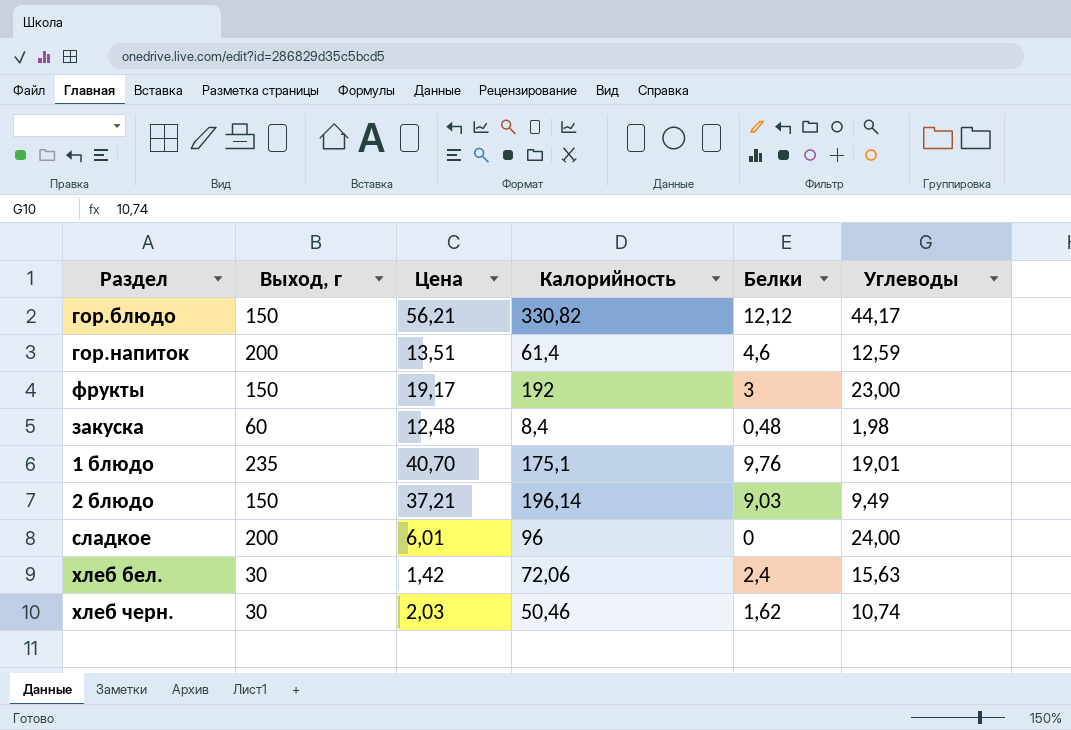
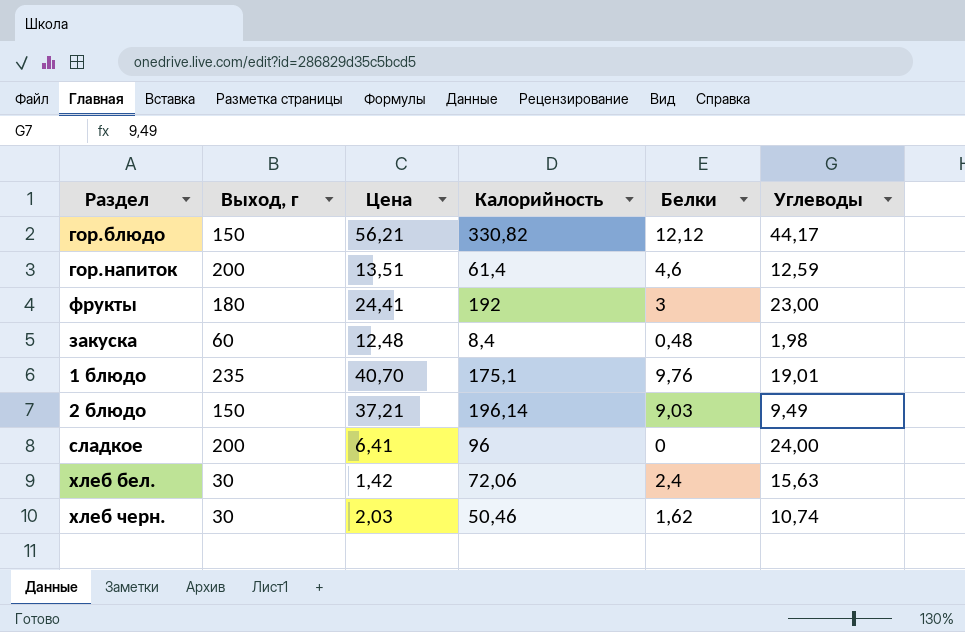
фрукты | Выход, г: 150 -> 180
фрукты | Цена: 19,17 -> 24,41
сладкое | Цена: 6,01 -> 6,41

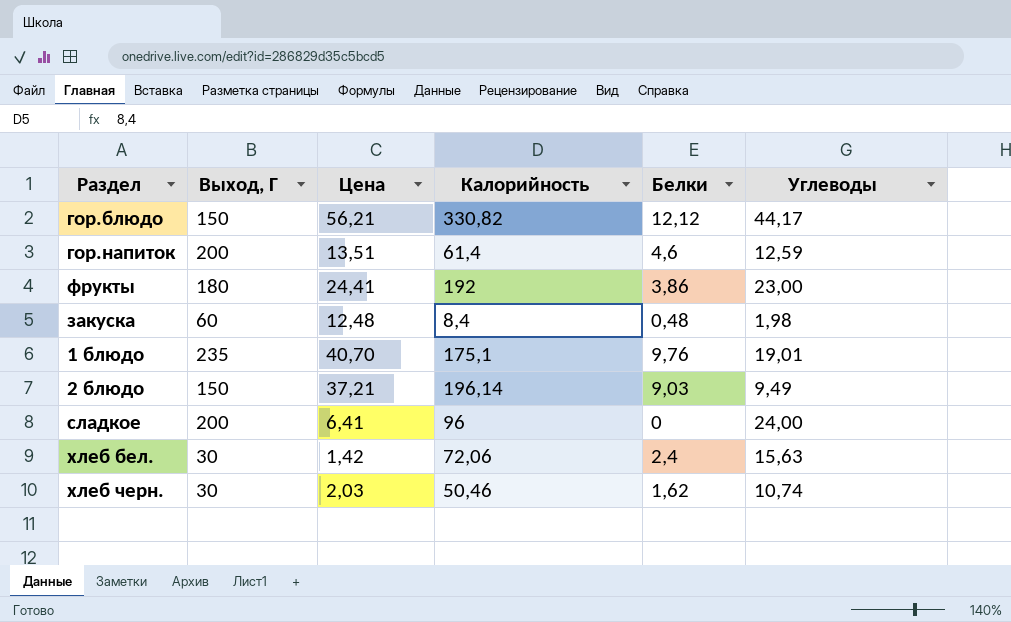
column name: Выход, г -> Выход, Г
фрукты | Белки: 3 -> 3,86

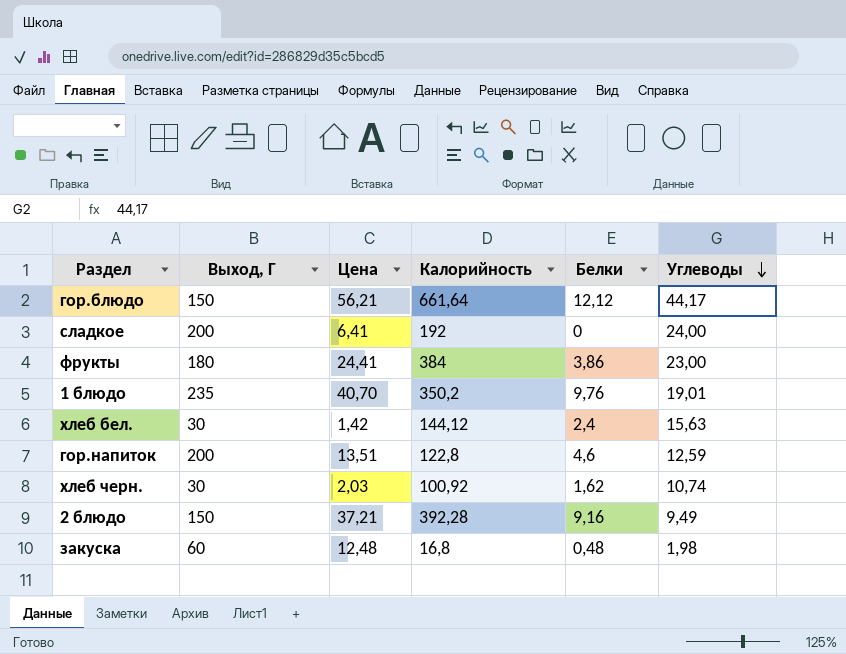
row order: none -> Углеводы descending
гор.блюдо | Калорийность: 330,82 -> 661,64
сладкое | Калорийность: 96 -> 192
фрукты | Калорийность: 192 -> 384
1 блюдо | Калорийность: 175,1 -> 350,2
хлеб бел. | Калорийность: 72,06 -> 144,12
гор.напиток | Калорийность: 61,4 -> 122,8
хлеб черн. | Калорийность: 50,46 -> 100,92
2 блюдо | Калорийность: 196,14 -> 392,28
2 блюдо | Белки: 9,03 -> 9,16
закуска | Калорийность: 8,4 -> 16,8

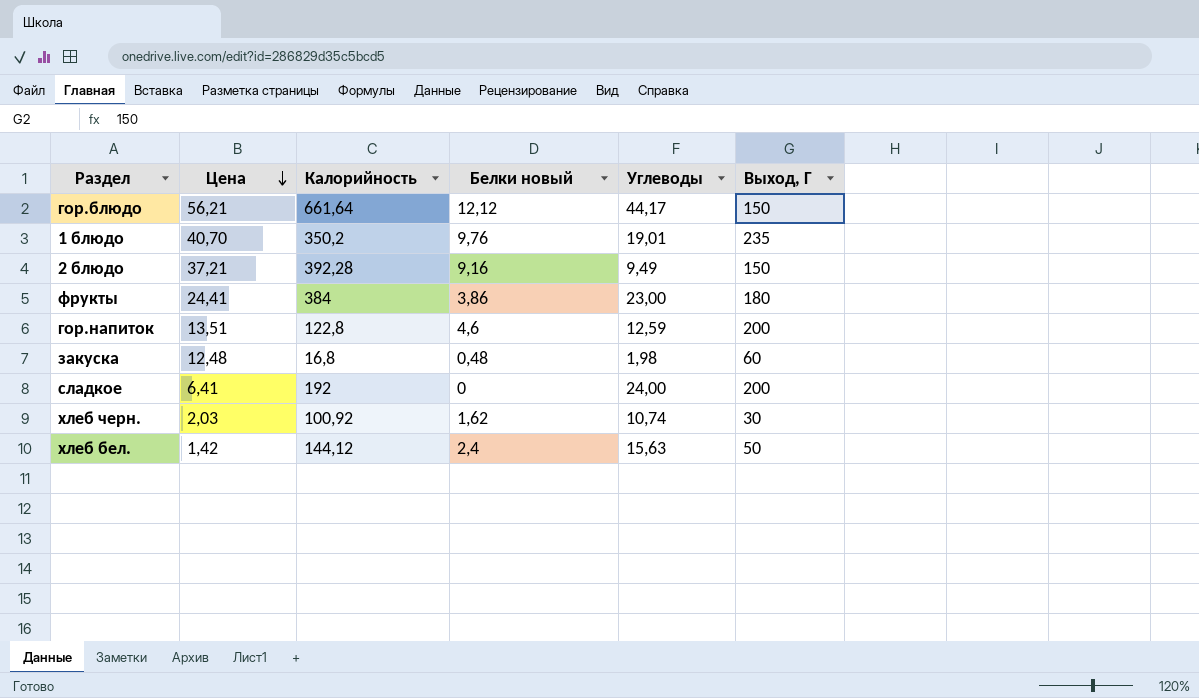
row order: Углеводы descending -> Цена descending
column name: Белки -> Белки новый
column Выход, Г | position: 2 -> 6
хлеб бел. | Выход, Г: 30 -> 50

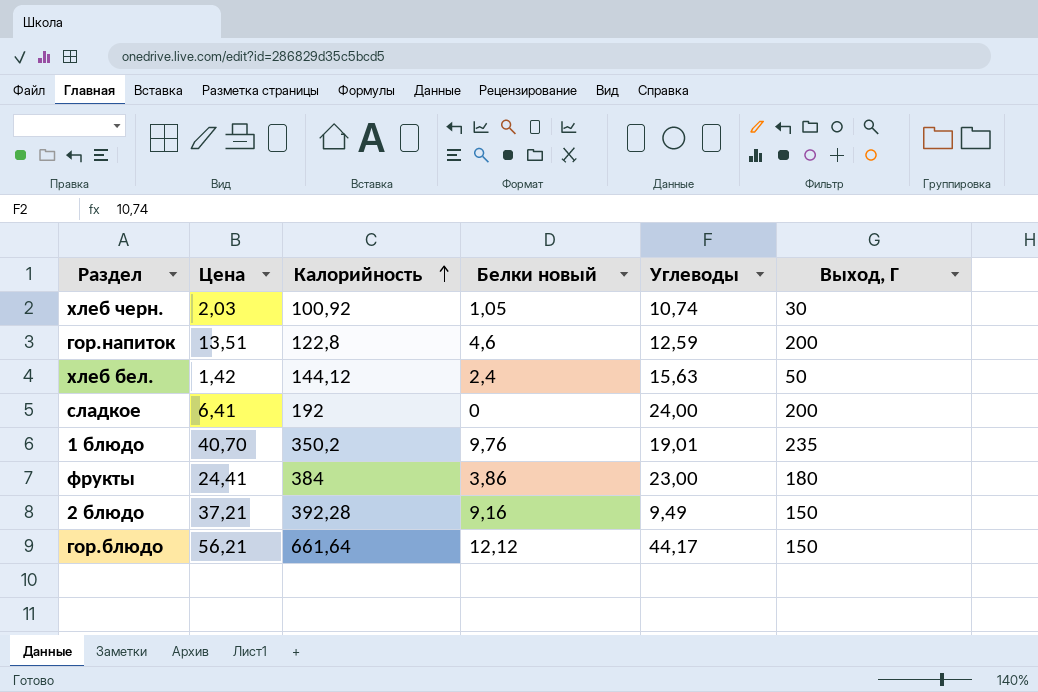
row order: Цена descending -> Калорийность ascending
row закуска: 12,48 | 16,8 | 0,48 | 1,98 | 60 -> none
хлеб черн. | Белки новый: 1,62 -> 1,05

